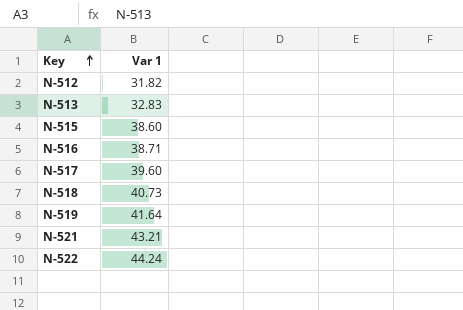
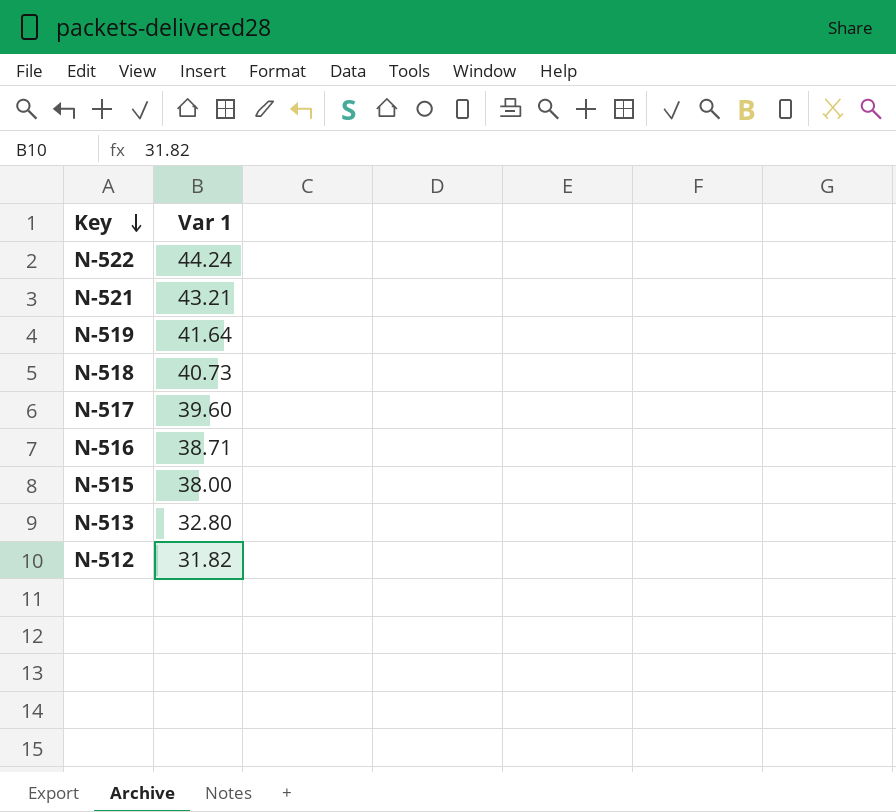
row order: Key ascending -> Key descending
N-515 | Var 1: 38.60 -> 38.00
N-513 | Var 1: 32.83 -> 32.80

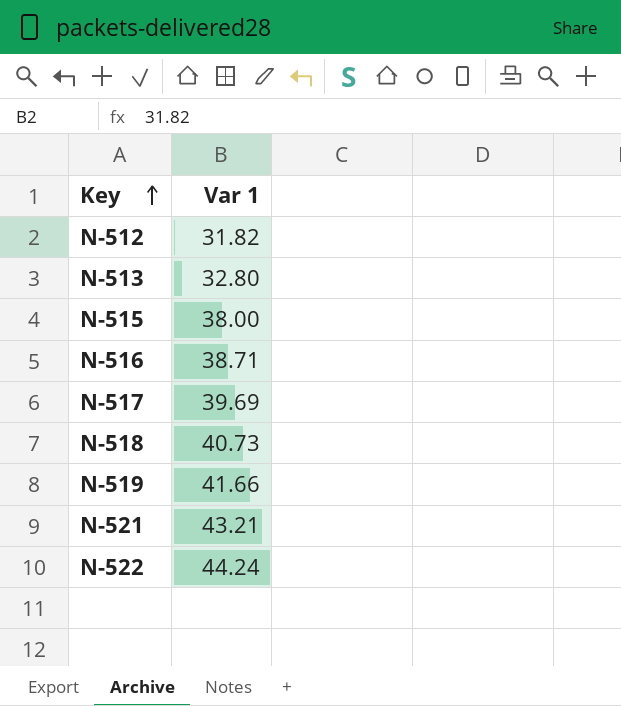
row order: Key descending -> Key ascending
N-517 | Var 1: 39.60 -> 39.69
N-519 | Var 1: 41.64 -> 41.66

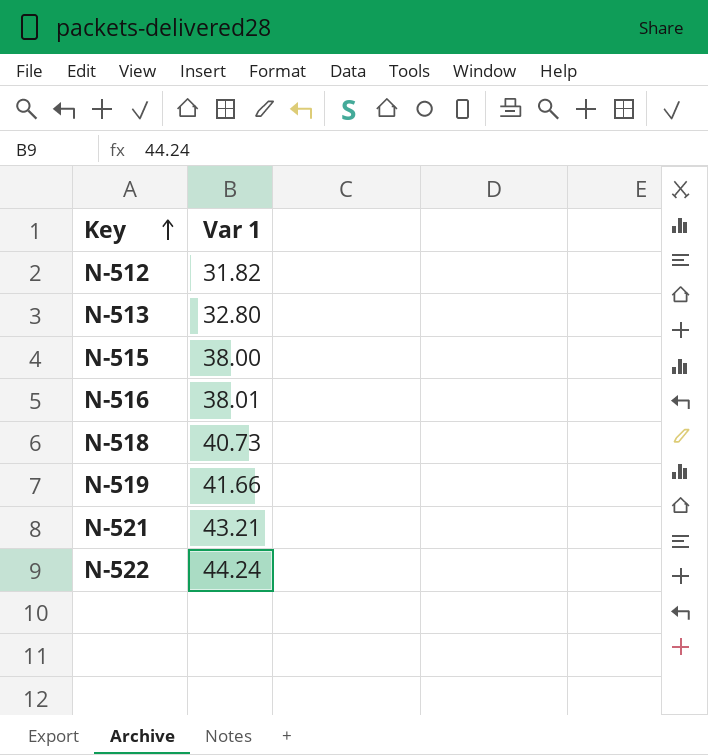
row N-517: 39.69 -> none
N-516 | Var 1: 38.71 -> 38.01

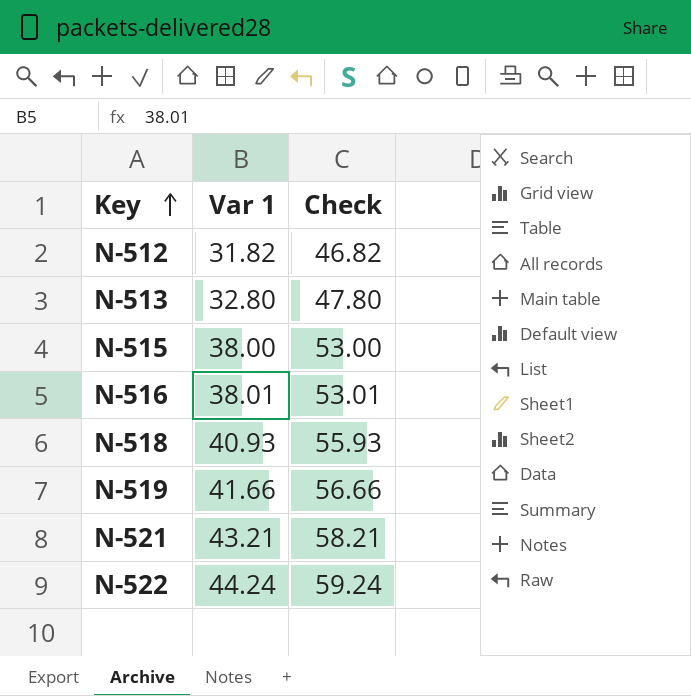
column Check | formula: none -> [Var 1] + 15
N-518 | Var 1: 40.73 -> 40.93

